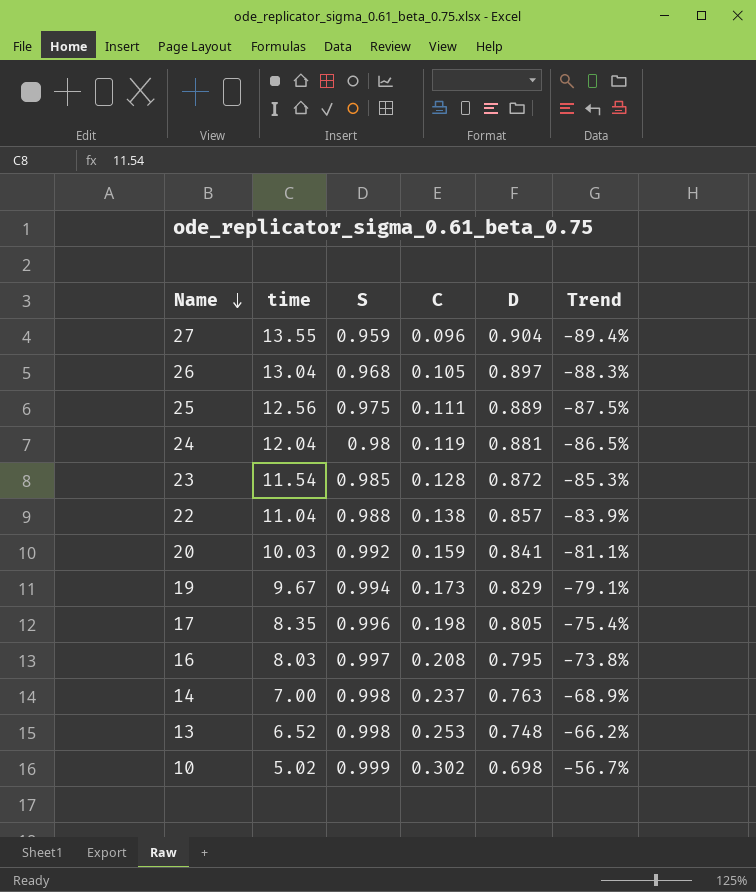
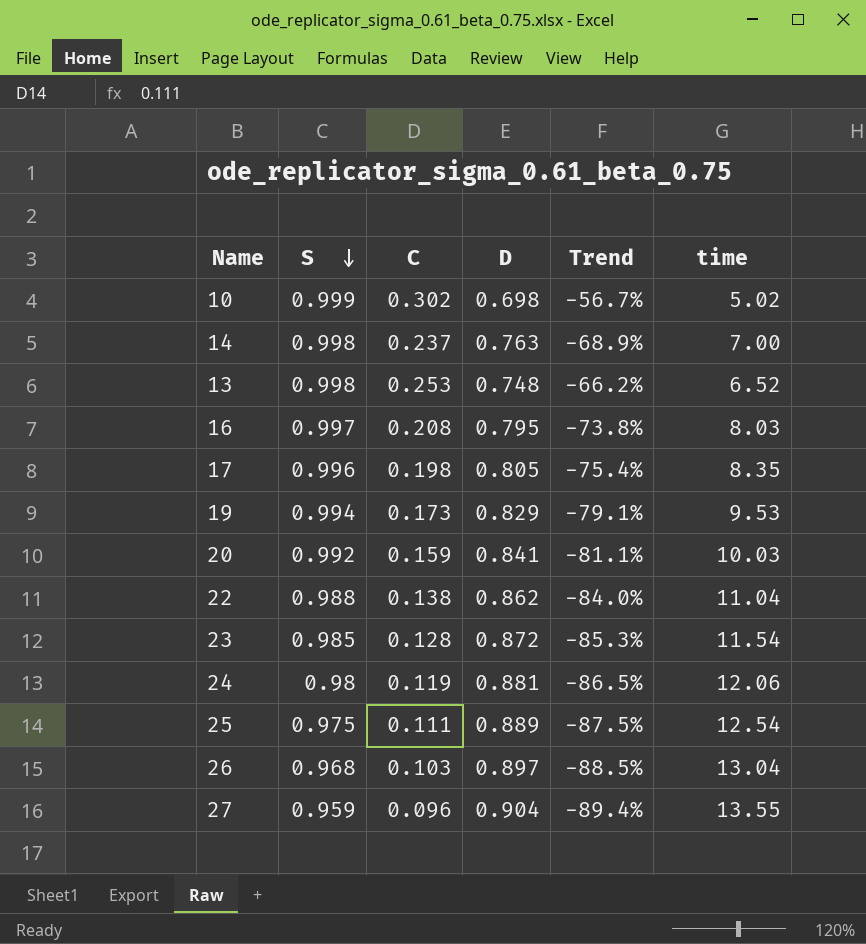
row order: Name descending -> S descending
column time | position: 2 -> 6
19 | time: 9.67 -> 9.53
22 | D: 0.857 -> 0.862
22 | Trend: -83.9% -> -84.0%
24 | time: 12.04 -> 12.06
25 | time: 12.56 -> 12.54
26 | C: 0.105 -> 0.103
26 | Trend: -88.3% -> -88.5%

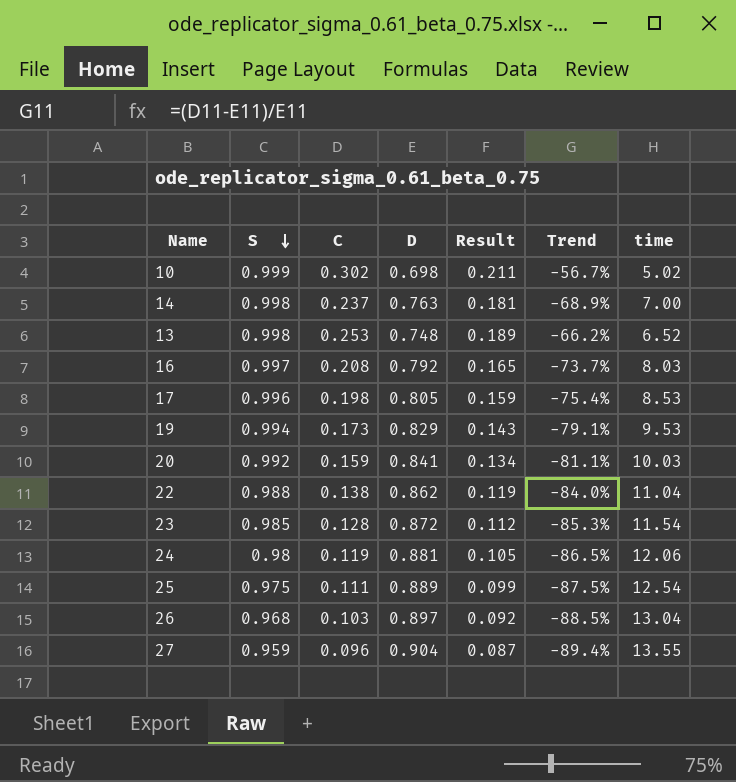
column Result | formula: none -> [C] * [D]
16 | D: 0.795 -> 0.792
16 | Trend: -73.8% -> -73.7%
17 | time: 8.35 -> 8.53

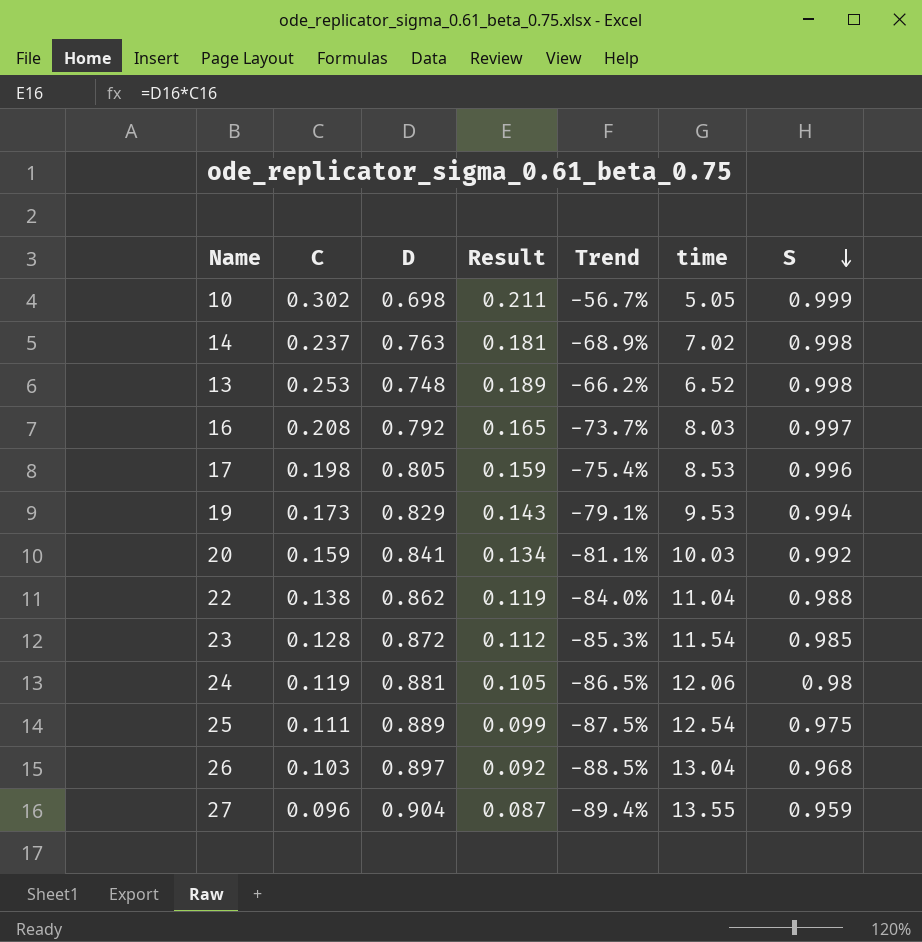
column S | position: 2 -> 7
10 | time: 5.02 -> 5.05
14 | time: 7.00 -> 7.02

